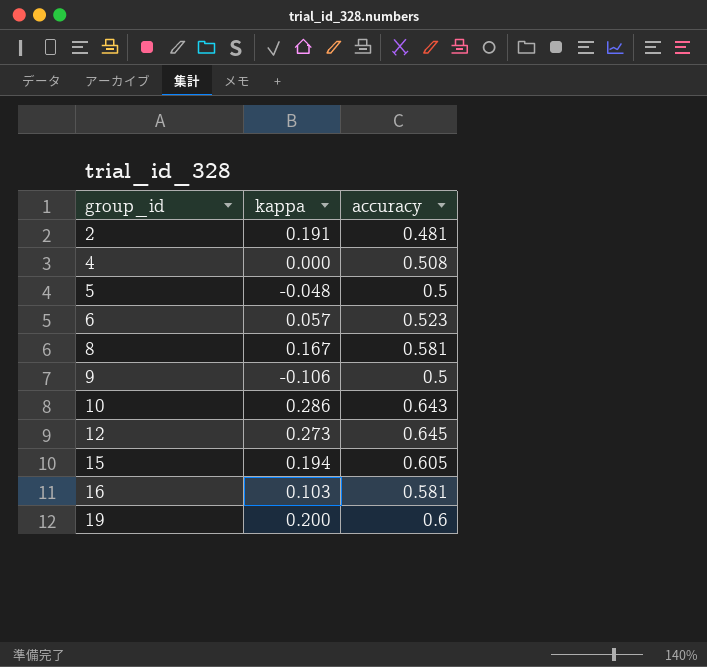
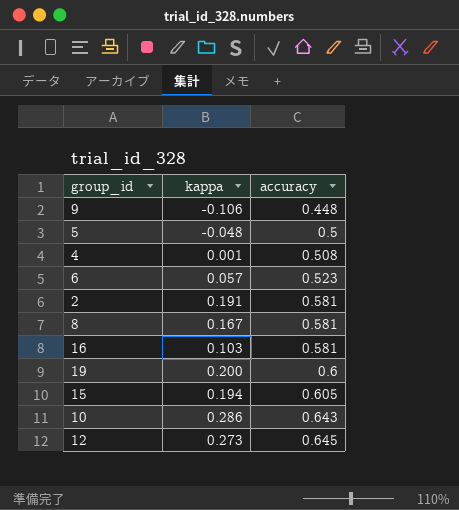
row order: group_id ascending -> accuracy ascending
9 | accuracy: 0.5 -> 0.448
4 | kappa: 0.000 -> 0.001
2 | accuracy: 0.481 -> 0.581

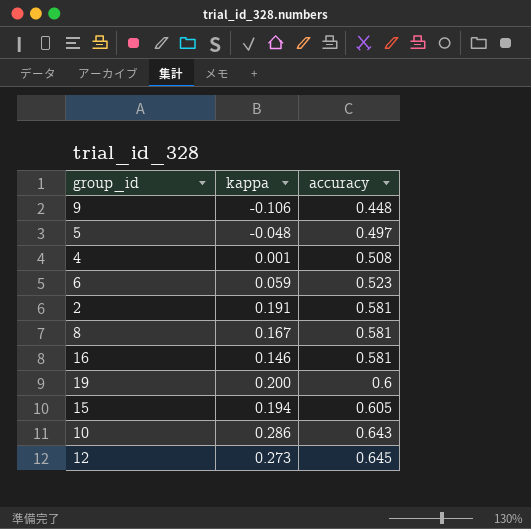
5 | accuracy: 0.5 -> 0.497
6 | kappa: 0.057 -> 0.059
16 | kappa: 0.103 -> 0.146

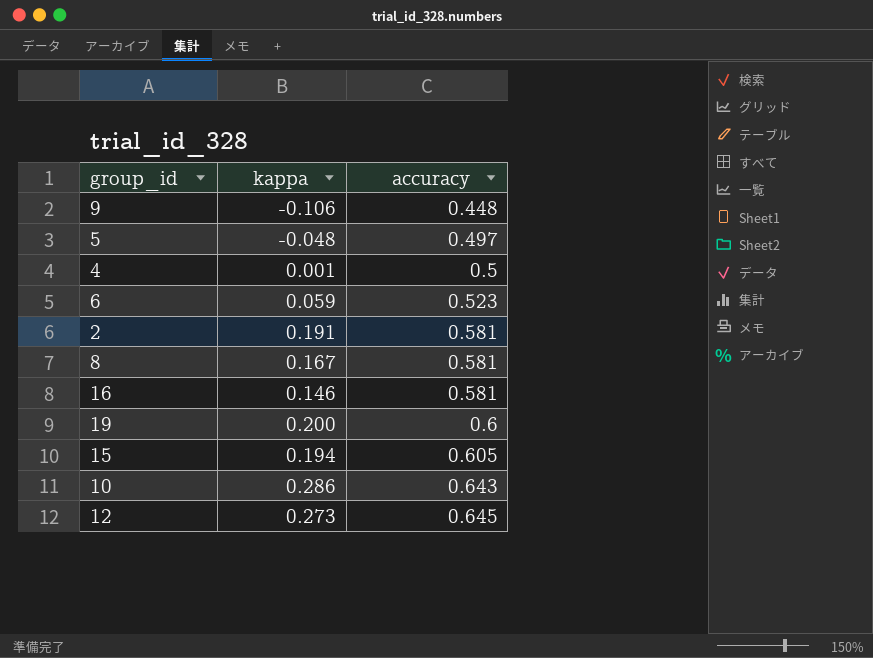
4 | accuracy: 0.508 -> 0.5

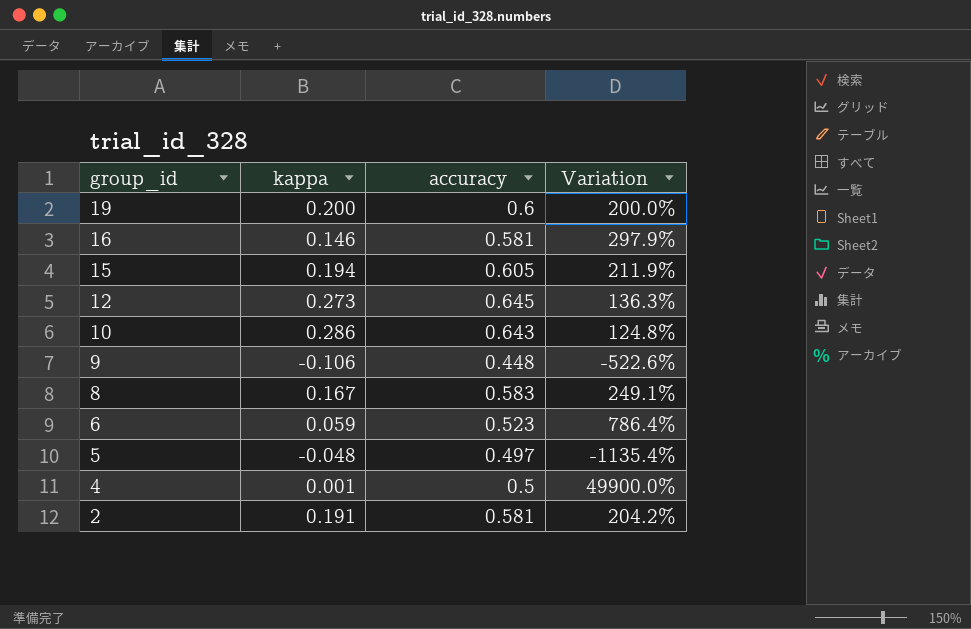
row order: accuracy ascending -> group_id descending
column Variation | formula: none -> ([accuracy] - [kappa]) / [kappa]
8 | accuracy: 0.581 -> 0.583

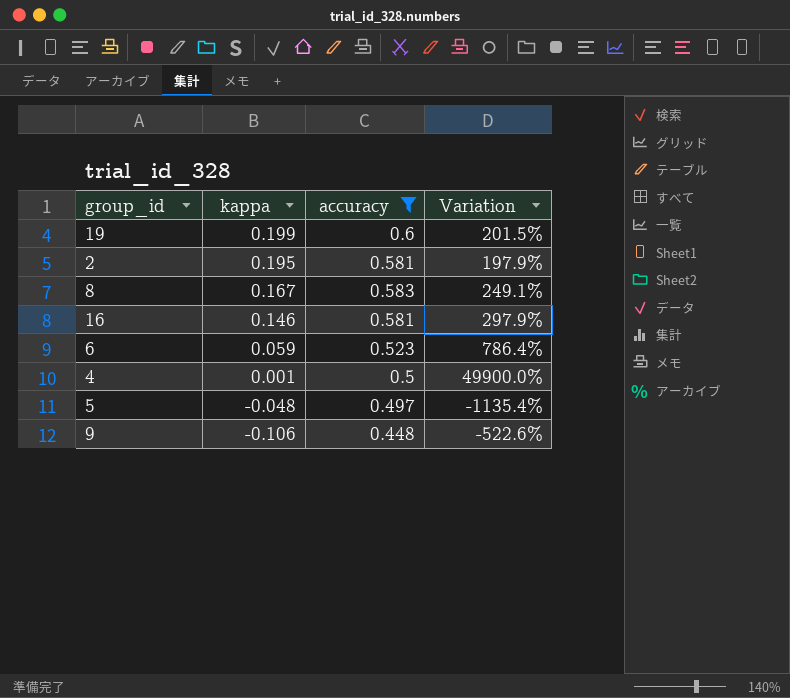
filter: none -> accuracy <= 0.6
row order: group_id descending -> kappa descending
19 | kappa: 0.200 -> 0.199
19 | Variation: 200.0% -> 201.5%
2 | kappa: 0.191 -> 0.195
2 | Variation: 204.2% -> 197.9%

